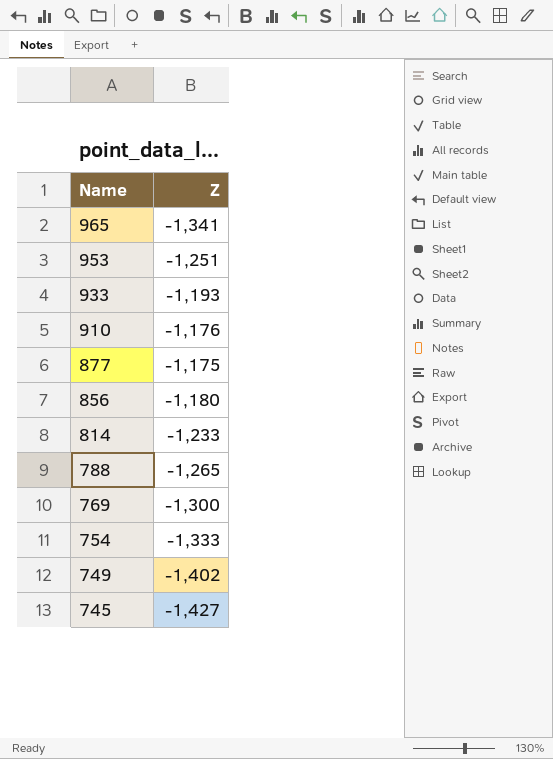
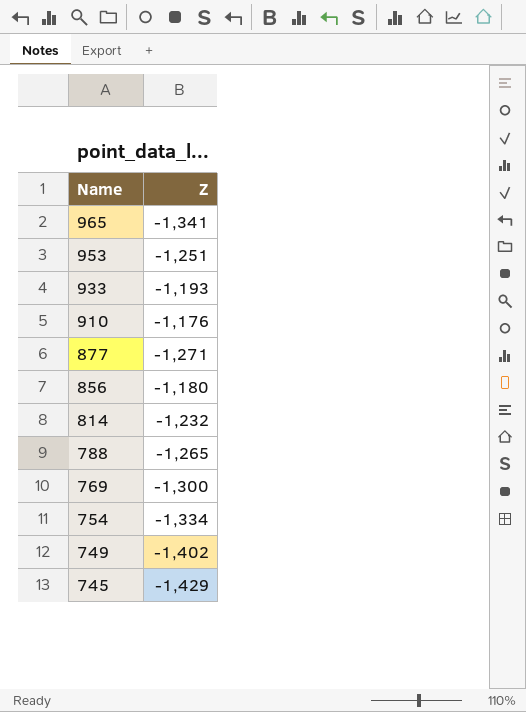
877 | Z: -1,175 -> -1,271
814 | Z: -1,233 -> -1,232
754 | Z: -1,333 -> -1,334
745 | Z: -1,427 -> -1,429

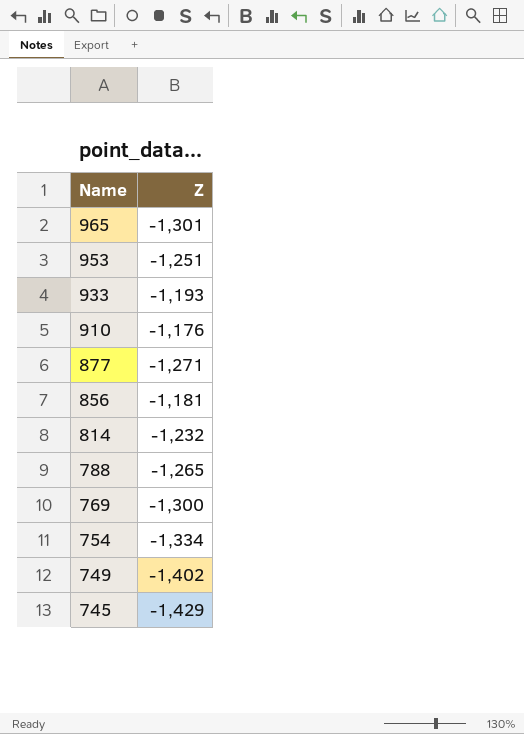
965 | Z: -1,341 -> -1,301
856 | Z: -1,180 -> -1,181

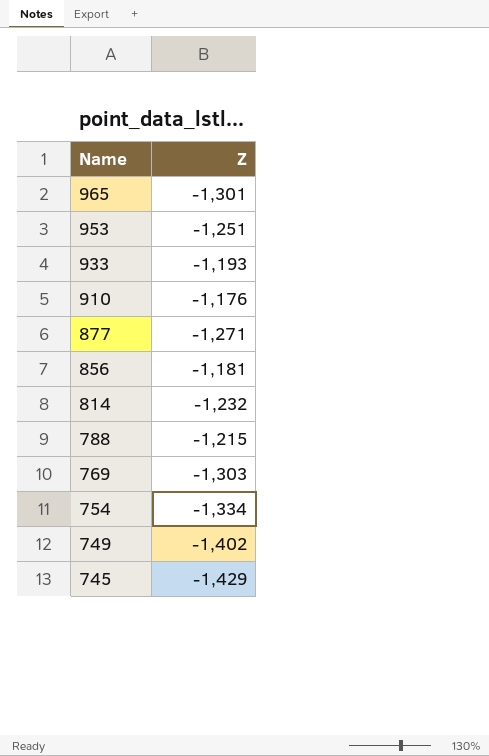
788 | Z: -1,265 -> -1,215
769 | Z: -1,300 -> -1,303

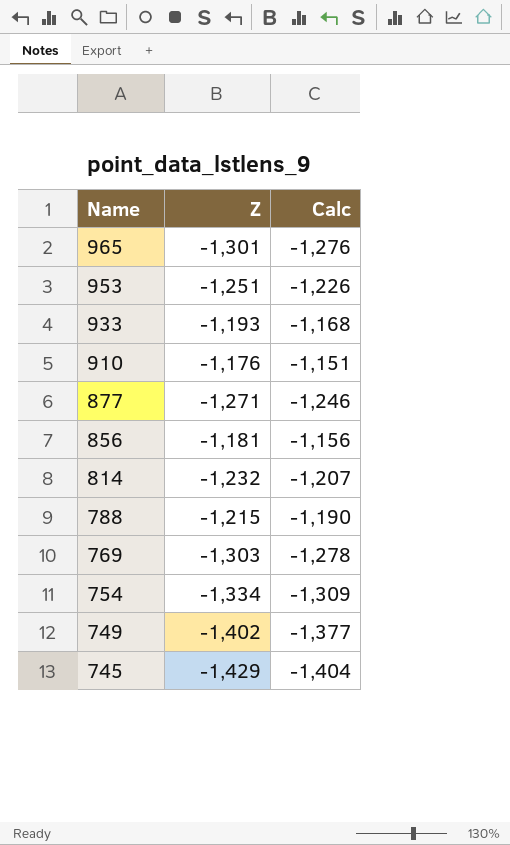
column Calc | formula: none -> [Z] + 25

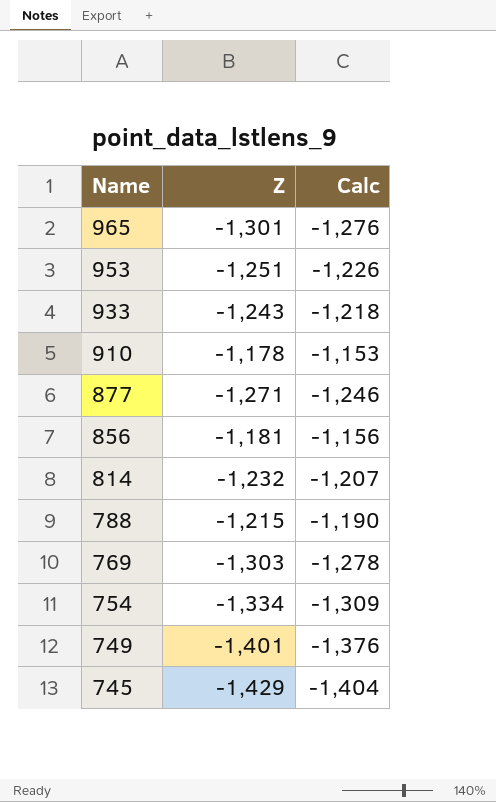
933 | Z: -1,193 -> -1,243
933 | Calc: -1,168 -> -1,218
910 | Z: -1,176 -> -1,178
910 | Calc: -1,151 -> -1,153
749 | Z: -1,402 -> -1,401
749 | Calc: -1,377 -> -1,376

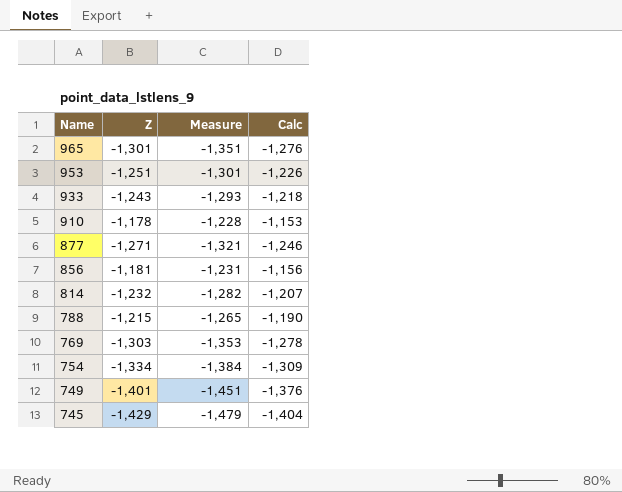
column Measure | formula: none -> [Z] - 50

